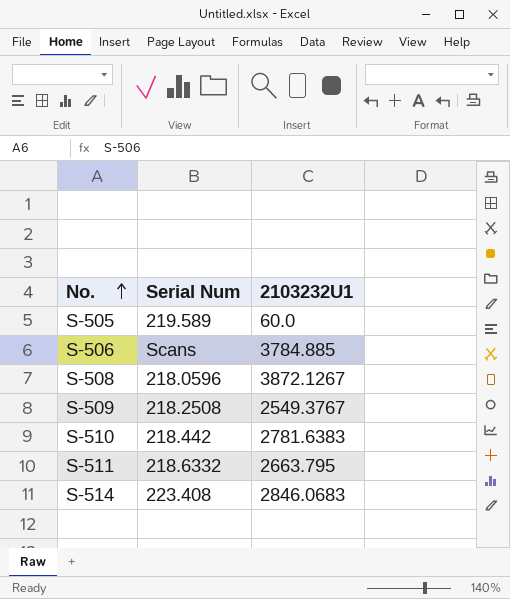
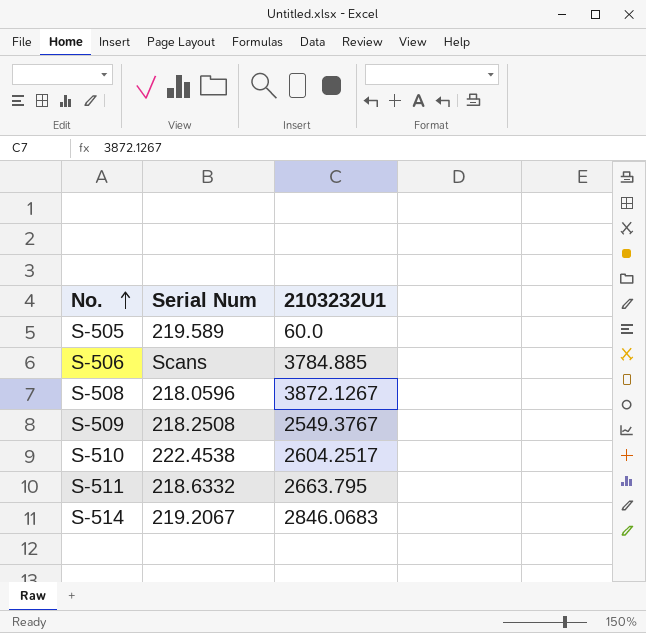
S-510 | Serial Num: 218.442 -> 222.4538
S-510 | 2103232U1: 2781.6383 -> 2604.2517
S-514 | Serial Num: 223.408 -> 219.2067

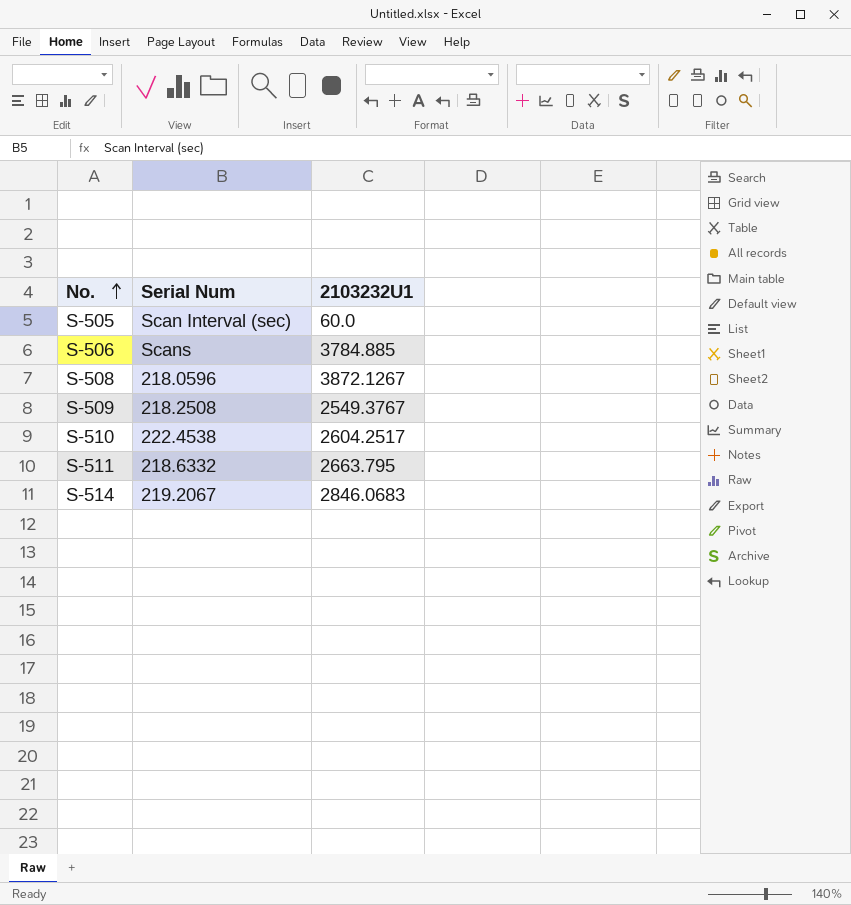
S-505 | Serial Num: 219.589 -> Scan Interval (sec)

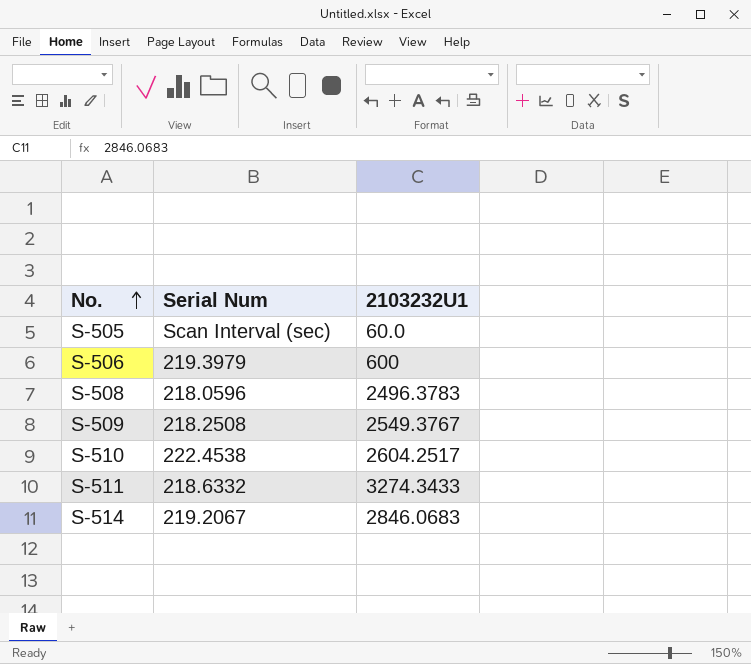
S-506 | Serial Num: Scans -> 219.3979
S-506 | 2103232U1: 3784.885 -> 600
S-508 | 2103232U1: 3872.1267 -> 2496.3783
S-511 | 2103232U1: 2663.795 -> 3274.3433

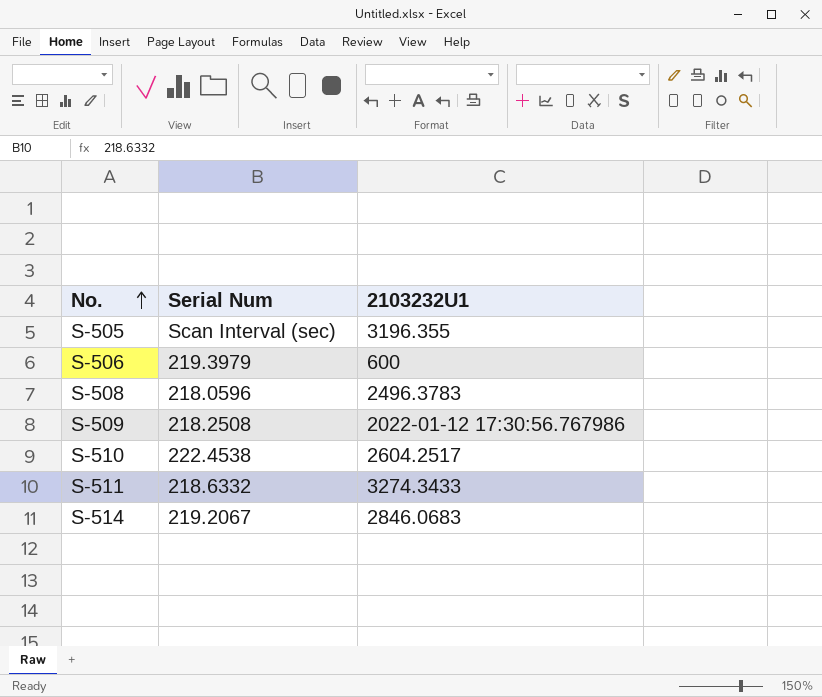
S-505 | 2103232U1: 60.0 -> 3196.355
S-509 | 2103232U1: 2549.3767 -> 2022-01-12 17:30:56.767986

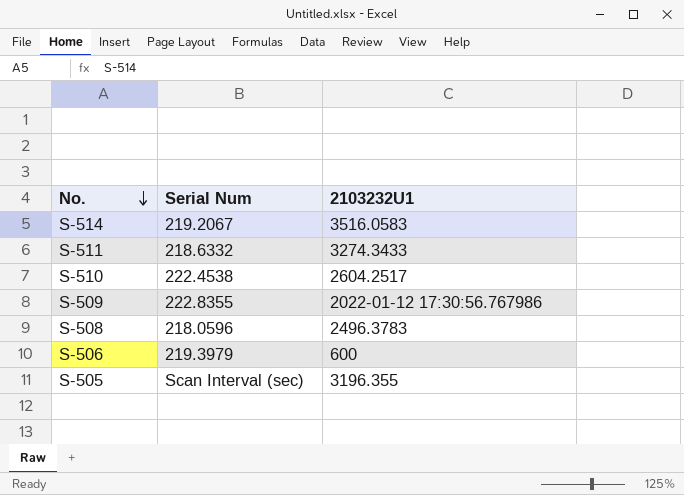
row order: No. ascending -> No. descending
S-514 | 2103232U1: 2846.0683 -> 3516.0583
S-509 | Serial Num: 218.2508 -> 222.8355

